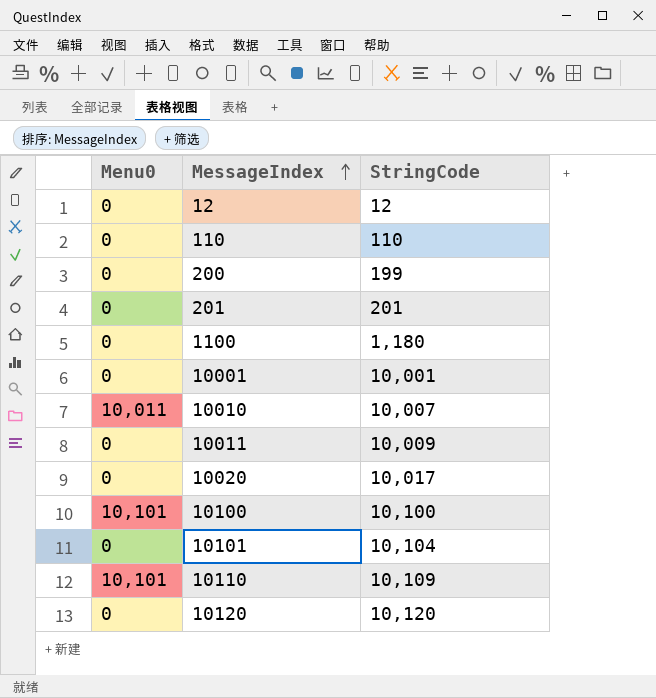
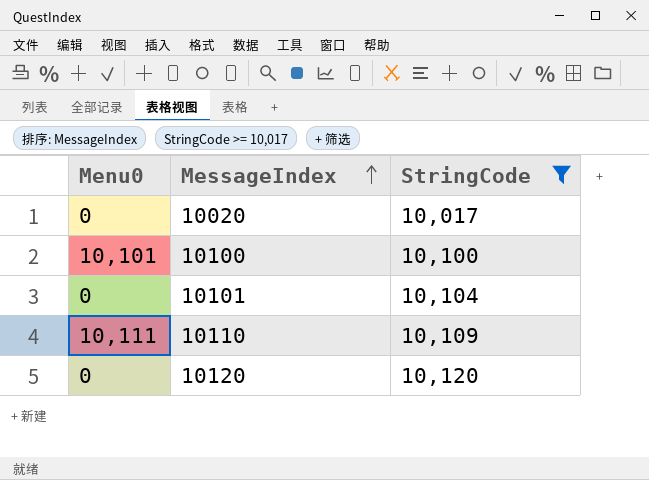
filter: none -> StringCode >= 10,017
10110 | Menu0: 10,101 -> 10,111

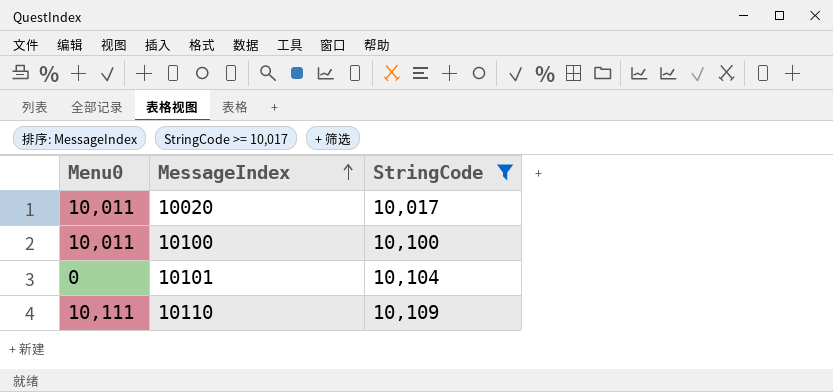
row 10120: 0 | 10,120 -> none
10020 | Menu0: 0 -> 10,011
10100 | Menu0: 10,101 -> 10,011

